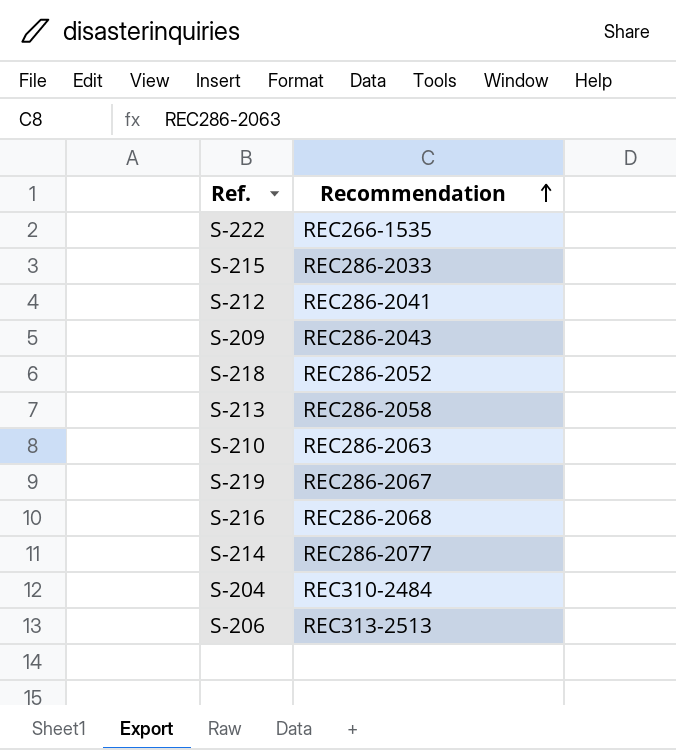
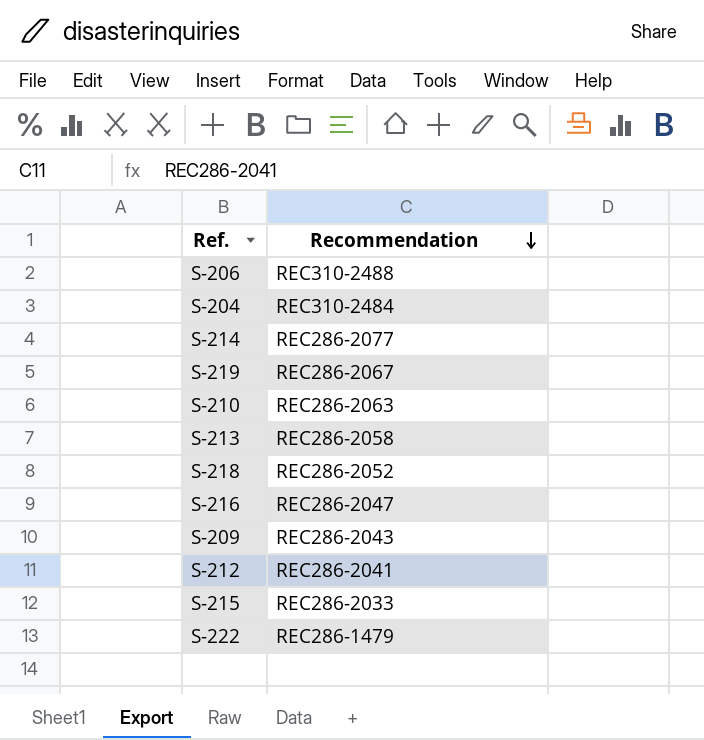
row order: Recommendation ascending -> Recommendation descending
S-206 | Recommendation: REC313-2513 -> REC310-2488
S-216 | Recommendation: REC286-2068 -> REC286-2047
S-222 | Recommendation: REC266-1535 -> REC286-1479

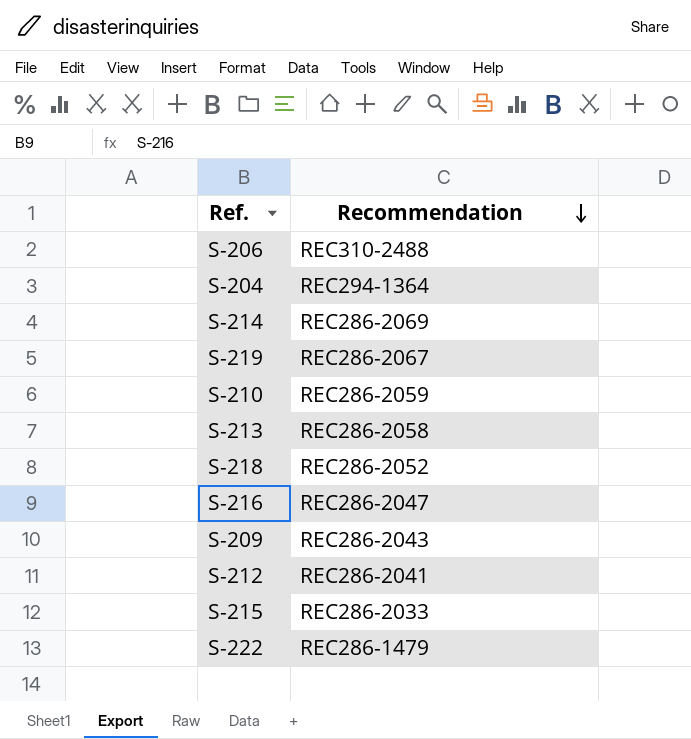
S-204 | Recommendation: REC310-2484 -> REC294-1364
S-214 | Recommendation: REC286-2077 -> REC286-2069
S-210 | Recommendation: REC286-2063 -> REC286-2059

